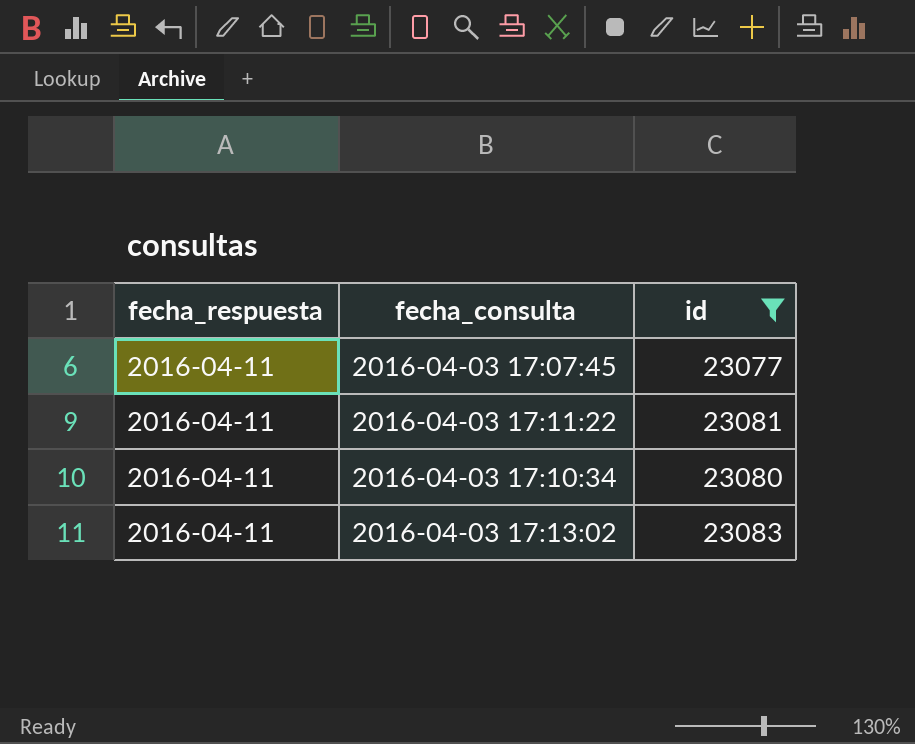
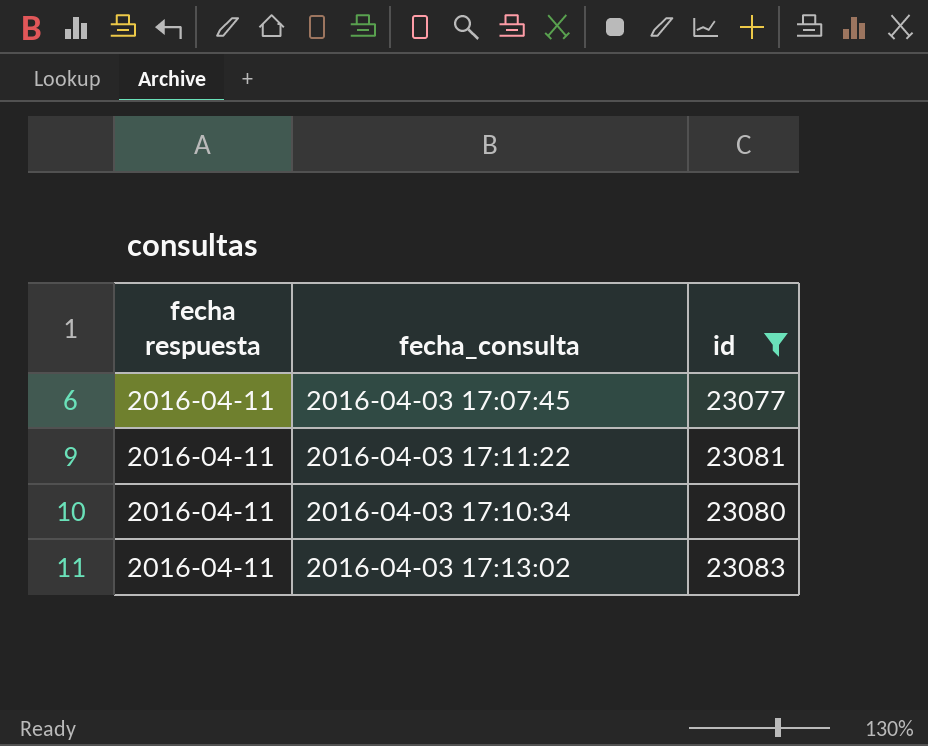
column name: fecha_respuesta -> fecha respuesta

